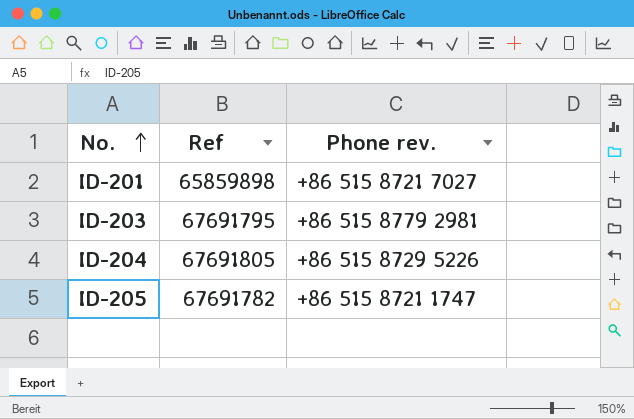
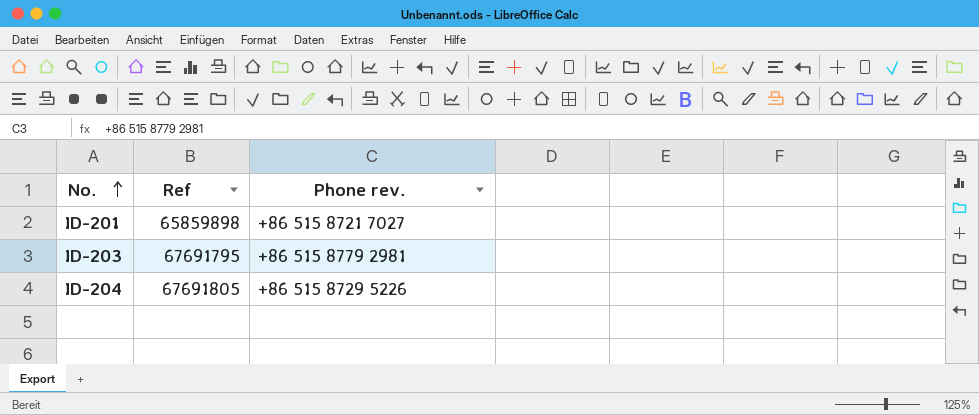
row ID-205: 67691782 | +86 515 8721 1747 -> none

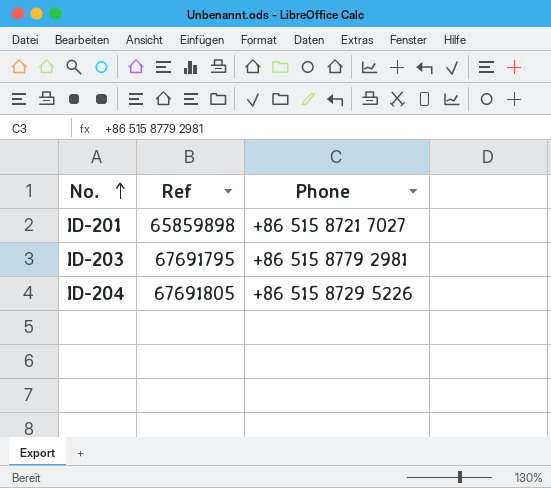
column name: Phone rev. -> Phone

